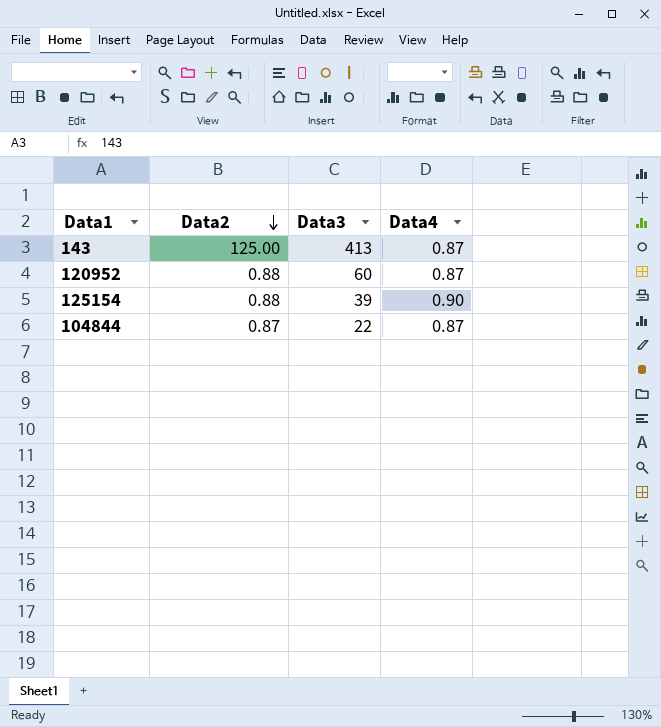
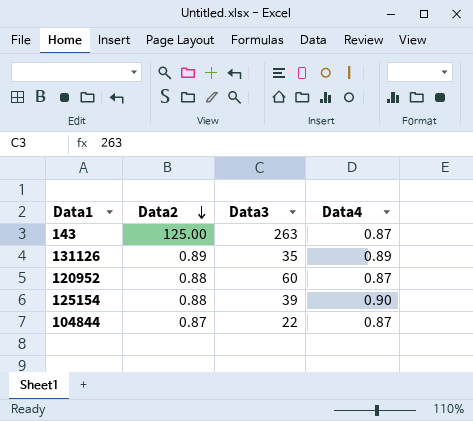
143 | Data3: 413 -> 263
row 131126: none -> 0.89 | 35 | 0.89

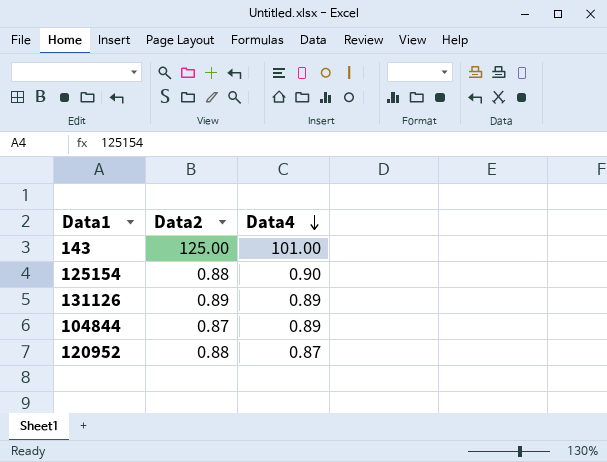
row order: Data2 descending -> Data4 descending
column Data3 | position: 3 -> none
143 | Data4: 0.87 -> 101.00
104844 | Data4: 0.87 -> 0.89

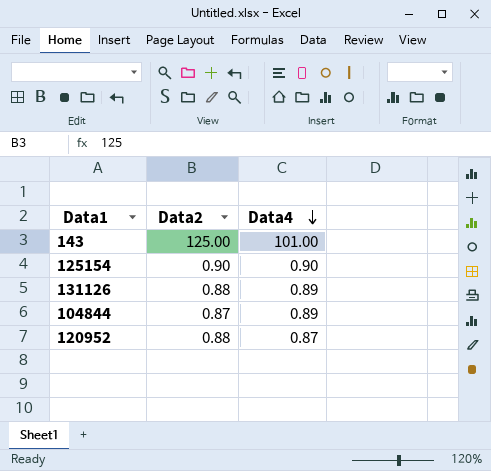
125154 | Data2: 0.88 -> 0.90
131126 | Data2: 0.89 -> 0.88

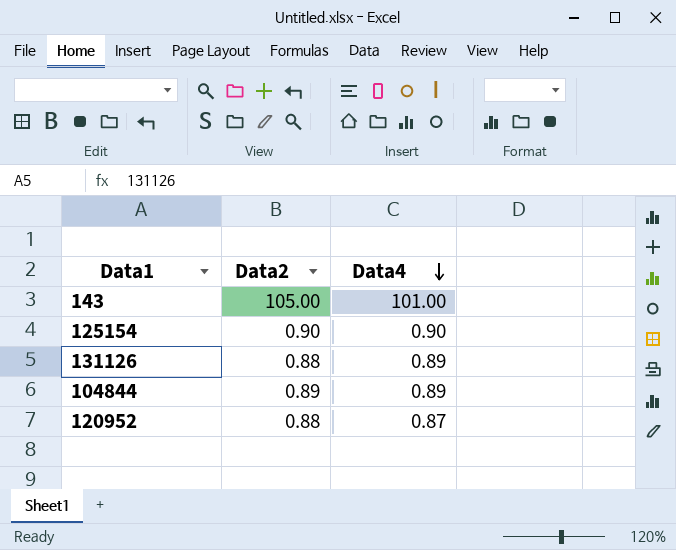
143 | Data2: 125.00 -> 105.00
104844 | Data2: 0.87 -> 0.89

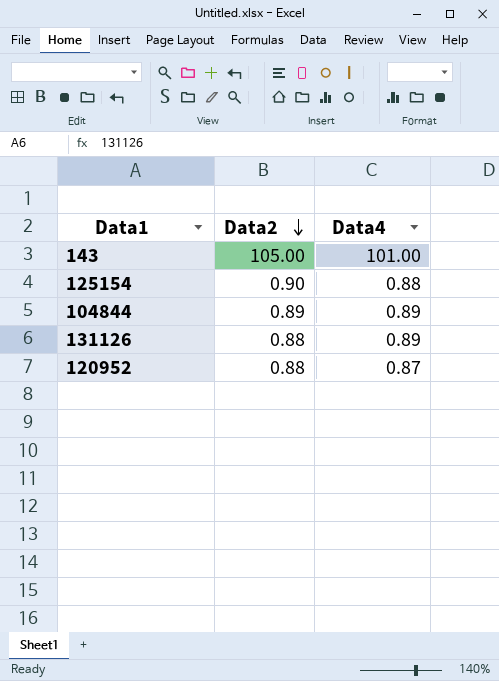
row order: Data4 descending -> Data2 descending
125154 | Data4: 0.90 -> 0.88

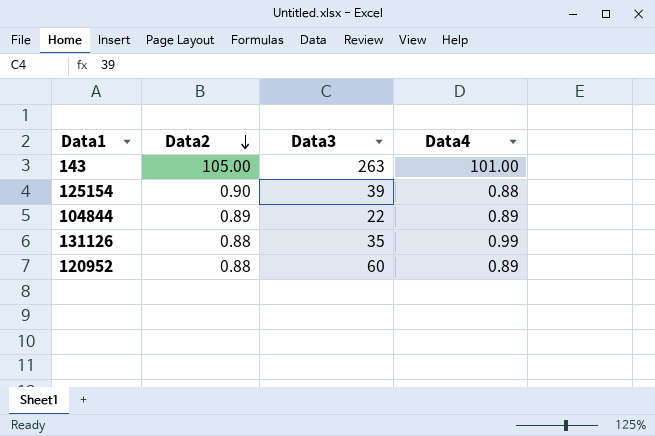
column Data3 | position: none -> 3
131126 | Data4: 0.89 -> 0.99
120952 | Data4: 0.87 -> 0.89

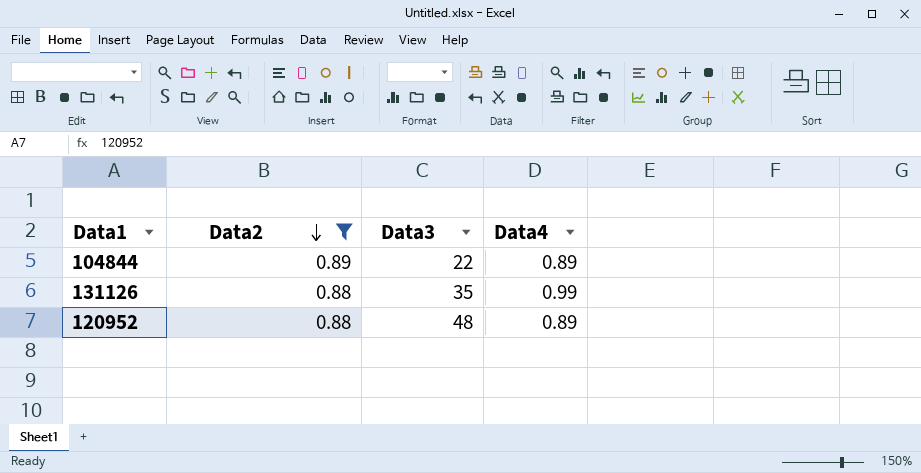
filter: none -> Data2 <= 0.89
120952 | Data3: 60 -> 48

